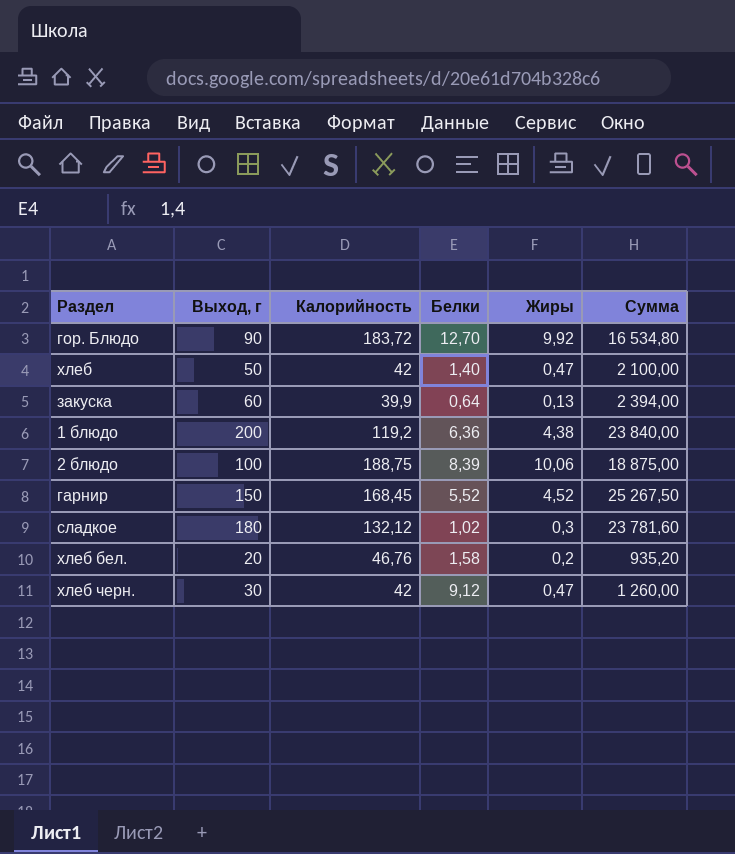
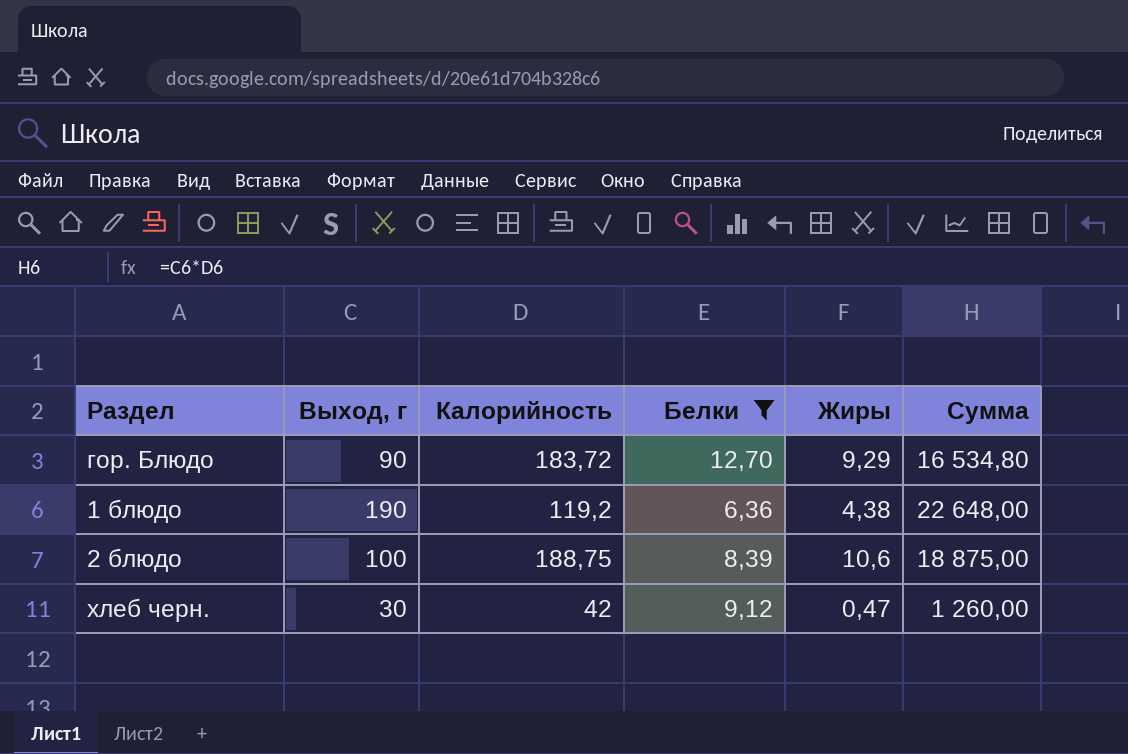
filter: none -> Белки >= 6,36
гор. Блюдо | Жиры: 9,92 -> 9,29
1 блюдо | Выход, г: 200 -> 190
1 блюдо | Сумма: 23 840,00 -> 22 648,00
2 блюдо | Жиры: 10,06 -> 10,6

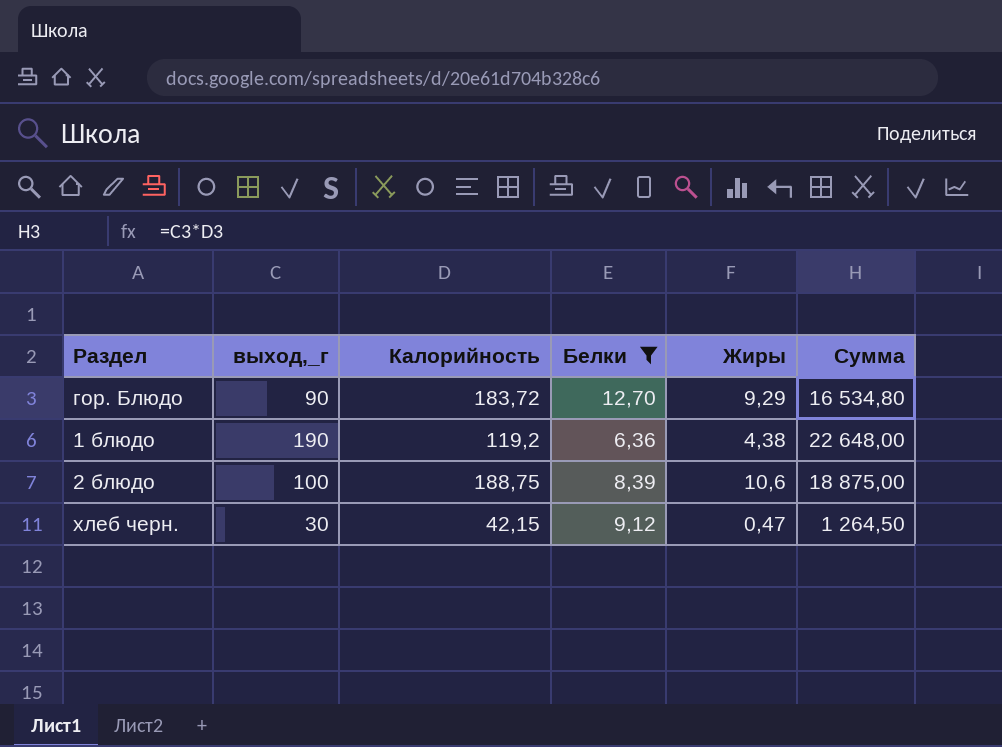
column name: Выход, г -> выход,_г
хлеб черн. | Калорийность: 42 -> 42,15
хлеб черн. | Сумма: 1 260,00 -> 1 264,50

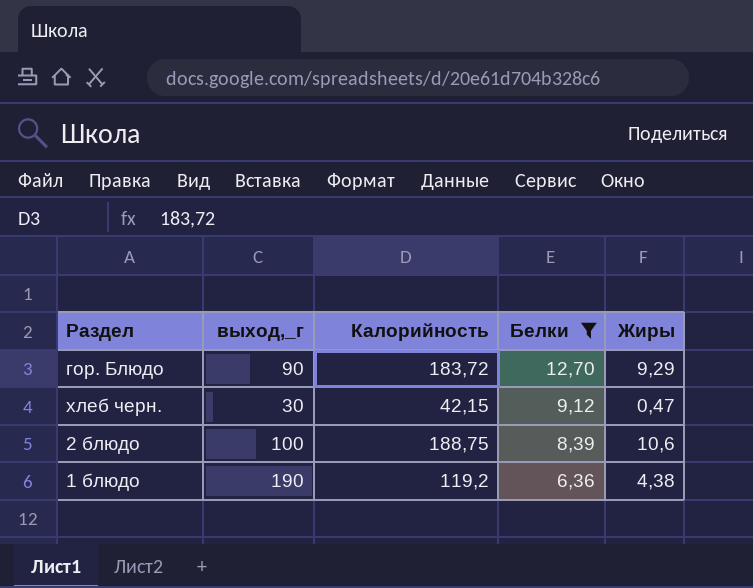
row order: none -> Белки descending
column Сумма | formula: [выход,_г] * [Калорийность] -> none

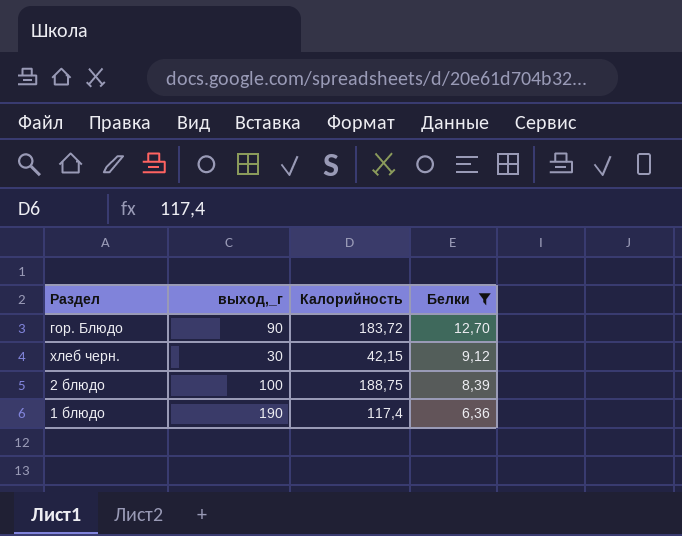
column Жиры | position: 5 -> none
1 блюдо | Калорийность: 119,2 -> 117,4

